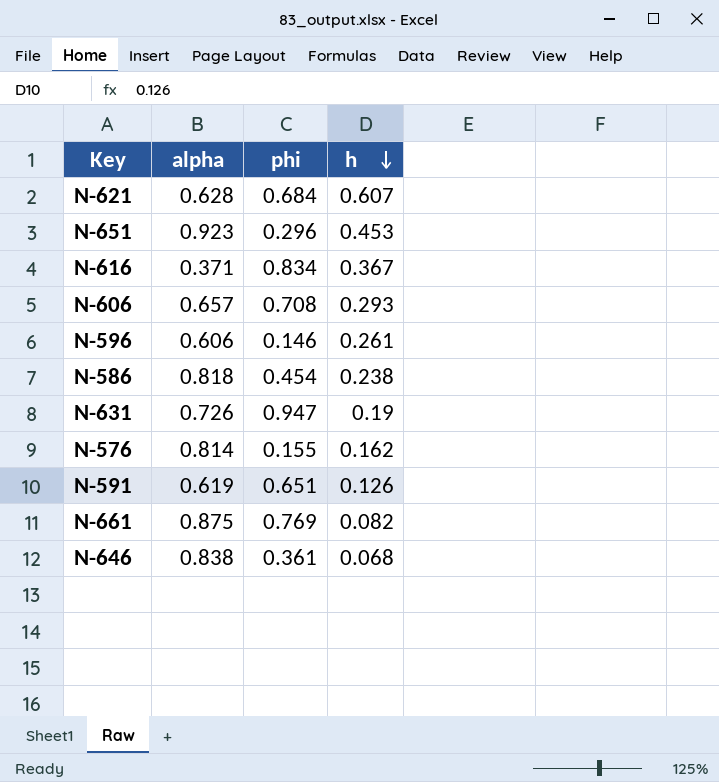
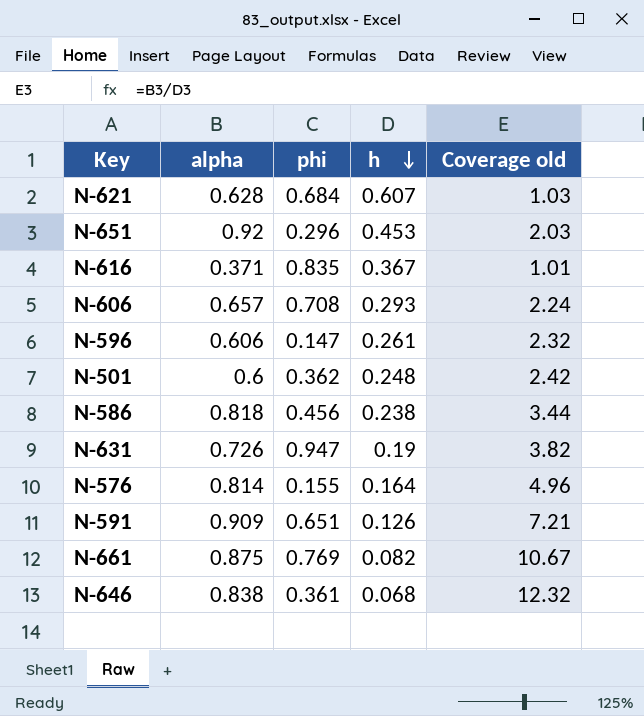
column Coverage old | formula: none -> [alpha] / [h]
N-651 | alpha: 0.923 -> 0.92
N-616 | phi: 0.834 -> 0.835
N-596 | phi: 0.146 -> 0.147
row N-501: none -> 0.6 | 0.362 | 0.248 | 2.42
N-586 | phi: 0.454 -> 0.456
N-576 | h: 0.162 -> 0.164
N-591 | alpha: 0.619 -> 0.909

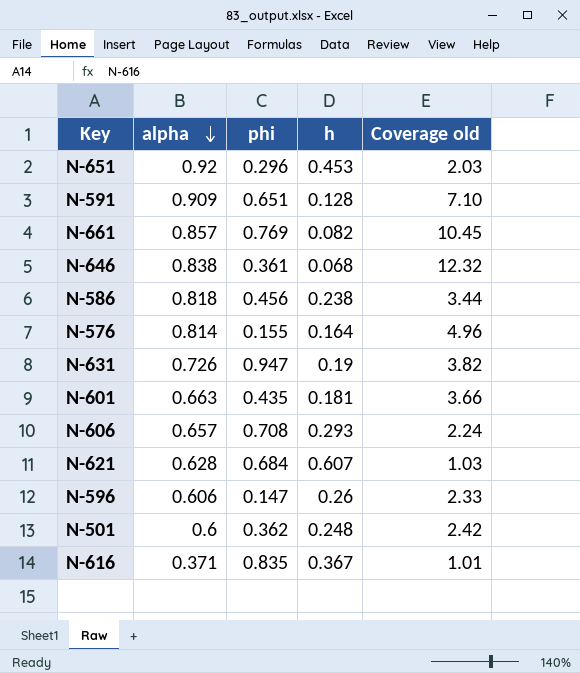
row order: h descending -> alpha descending
N-591 | h: 0.126 -> 0.128
N-591 | Coverage old: 7.21 -> 7.10
N-661 | alpha: 0.875 -> 0.857
N-661 | Coverage old: 10.67 -> 10.45
row N-601: none -> 0.663 | 0.435 | 0.181 | 3.66
N-596 | h: 0.261 -> 0.26
N-596 | Coverage old: 2.32 -> 2.33

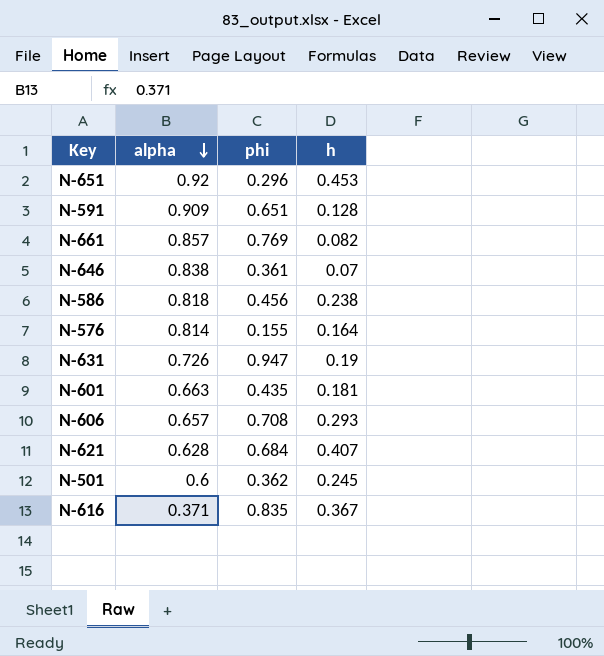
column Coverage old | formula: [alpha] / [h] -> none
row N-596: 0.606 | 0.147 | 0.26 | 2.33 -> none
N-646 | h: 0.068 -> 0.07
N-621 | h: 0.607 -> 0.407
N-501 | h: 0.248 -> 0.245

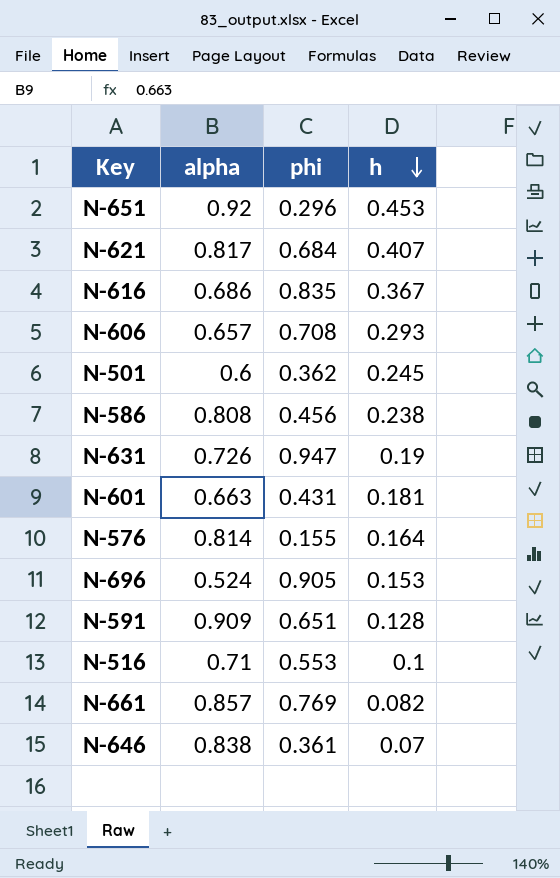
row order: alpha descending -> h descending
N-621 | alpha: 0.628 -> 0.817
N-616 | alpha: 0.371 -> 0.686
N-586 | alpha: 0.818 -> 0.808
N-601 | phi: 0.435 -> 0.431
row N-696: none -> 0.524 | 0.905 | 0.153
row N-516: none -> 0.71 | 0.553 | 0.1

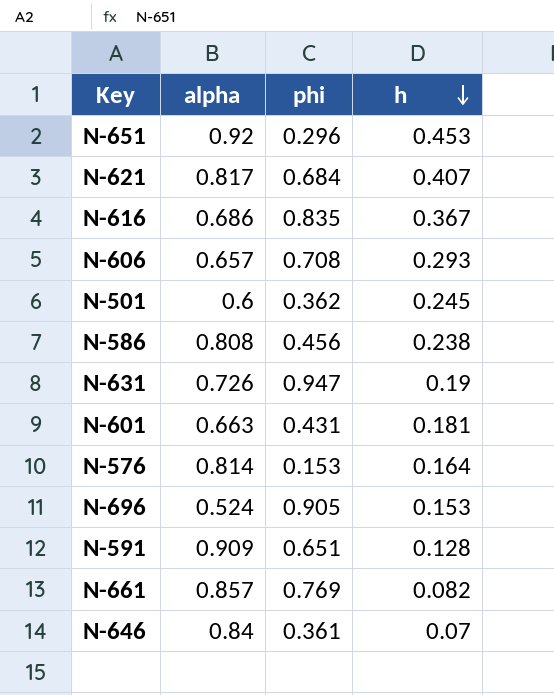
row N-516: 0.71 | 0.553 | 0.1 -> none
N-576 | phi: 0.155 -> 0.153
N-646 | alpha: 0.838 -> 0.84

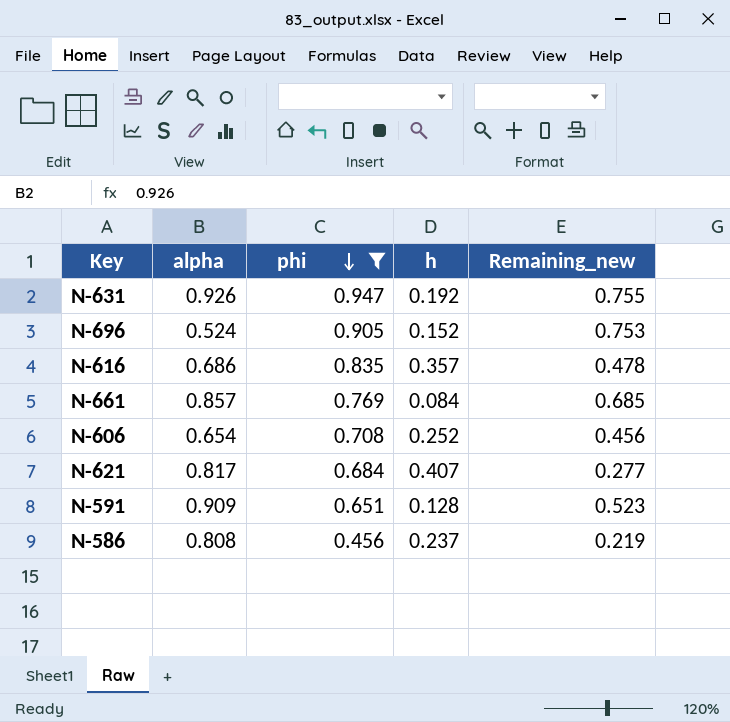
filter: none -> phi >= 0.456
row order: h descending -> phi descending
column Remaining_new | formula: none -> [phi] - [h]
N-631 | alpha: 0.726 -> 0.926
N-631 | h: 0.19 -> 0.192
N-696 | h: 0.153 -> 0.152
N-616 | h: 0.367 -> 0.357
N-661 | h: 0.082 -> 0.084
N-606 | alpha: 0.657 -> 0.654
N-606 | h: 0.293 -> 0.252
N-586 | h: 0.238 -> 0.237

